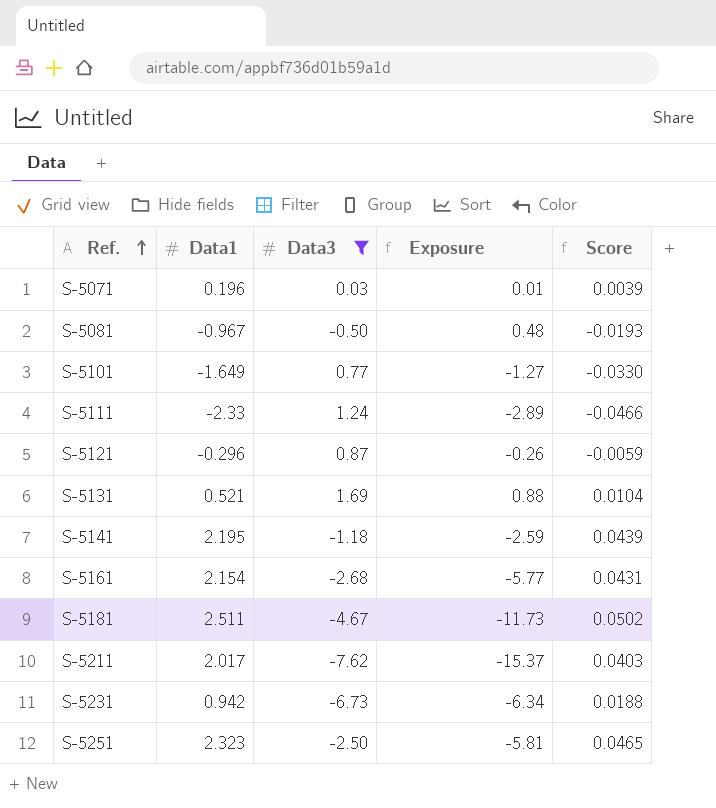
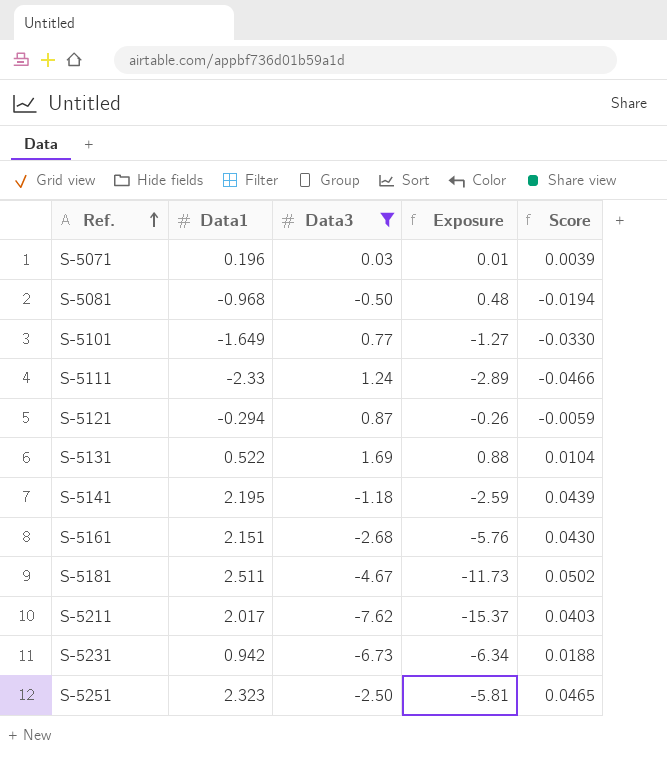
S-5081 | Data1: -0.967 -> -0.968
S-5081 | Score: -0.0193 -> -0.0194
S-5121 | Data1: -0.296 -> -0.294
S-5131 | Data1: 0.521 -> 0.522
S-5161 | Data1: 2.154 -> 2.151
S-5161 | Exposure: -5.77 -> -5.76
S-5161 | Score: 0.0431 -> 0.0430

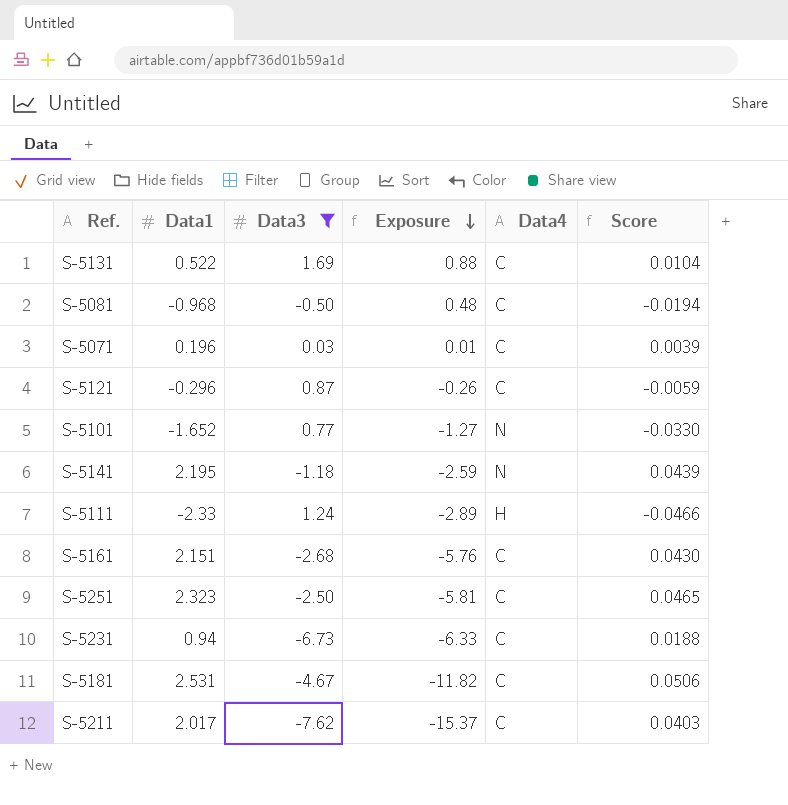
row order: Ref. ascending -> Exposure descending
column Data4 | position: none -> 5
S-5121 | Data1: -0.294 -> -0.296
S-5101 | Data1: -1.649 -> -1.652
S-5231 | Data1: 0.942 -> 0.94
S-5231 | Exposure: -6.34 -> -6.33
S-5181 | Data1: 2.511 -> 2.531
S-5181 | Exposure: -11.73 -> -11.82
S-5181 | Score: 0.0502 -> 0.0506

